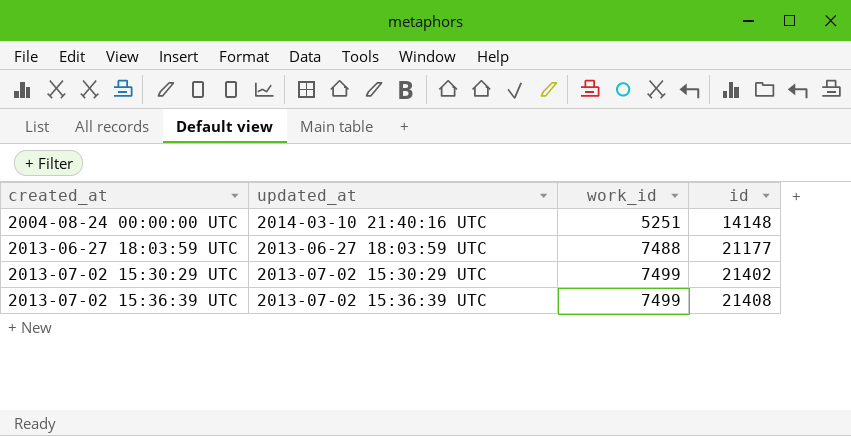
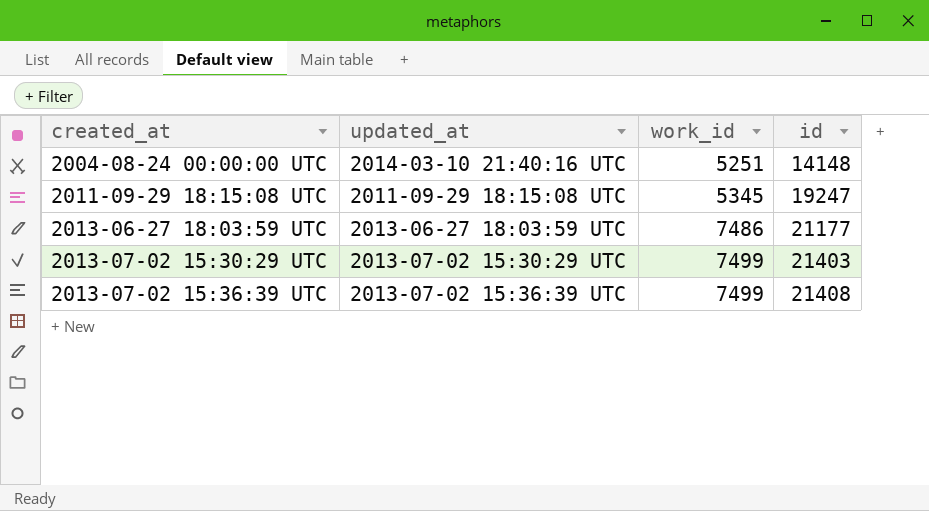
row 2011-09-29 18:15:08 UTC: none -> 2011-09-29 18:15:08 UTC | 5345 | 19247
2013-06-27 18:03:59 UTC | work_id: 7488 -> 7486
2013-07-02 15:30:29 UTC | id: 21402 -> 21403

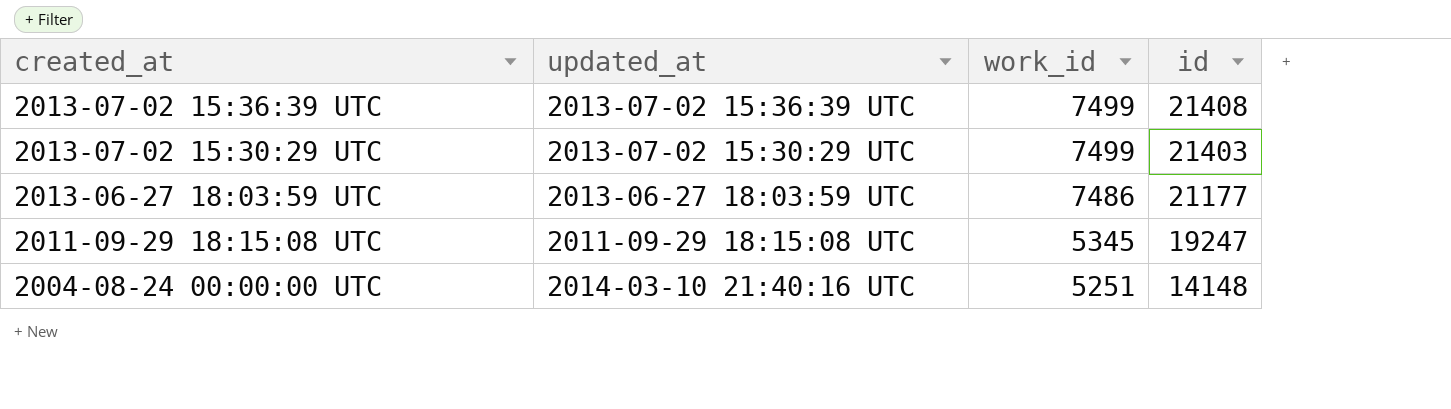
row order: created_at ascending -> created_at descending

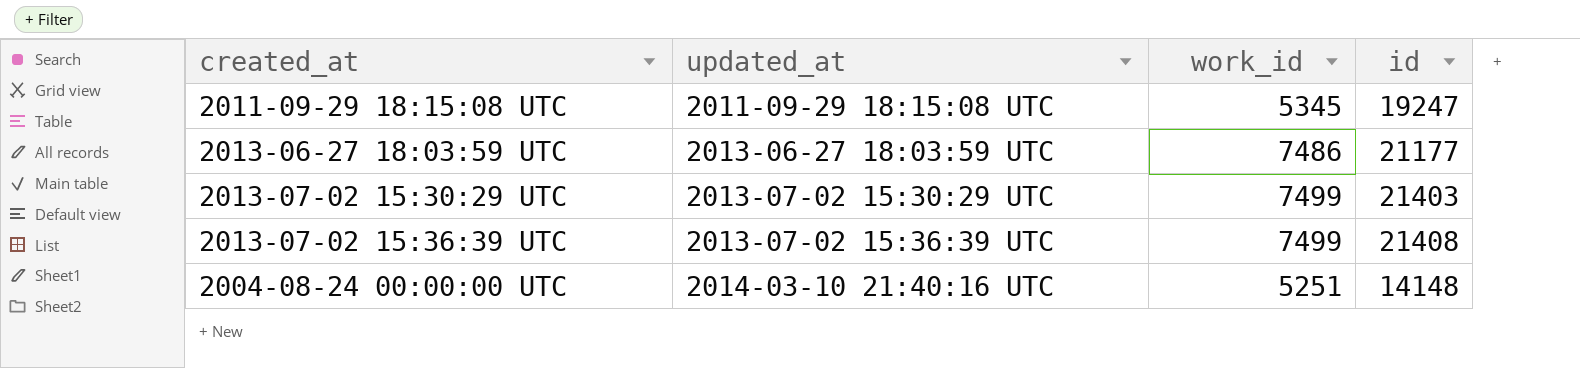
row order: created_at descending -> updated_at ascending

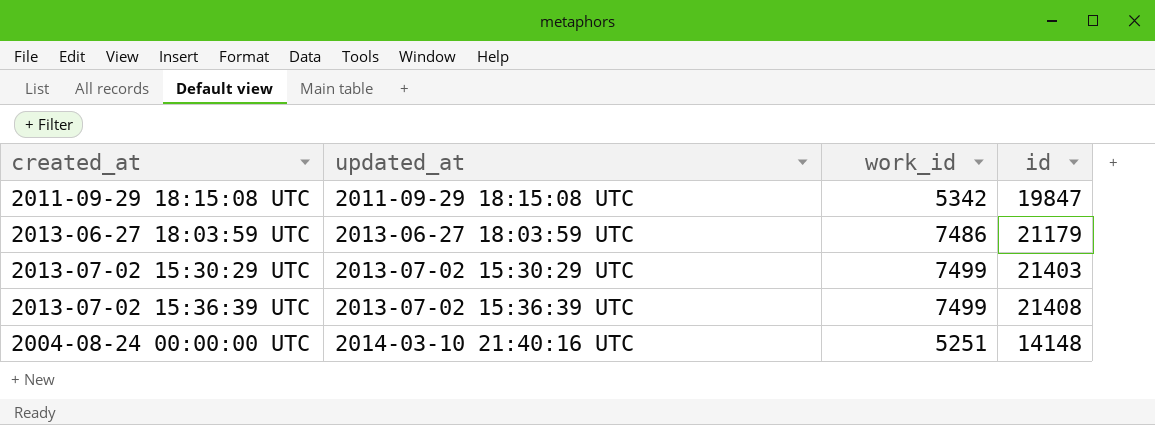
2011-09-29 18:15:08 UTC | work_id: 5345 -> 5342
2011-09-29 18:15:08 UTC | id: 19247 -> 19847
2013-06-27 18:03:59 UTC | id: 21177 -> 21179

